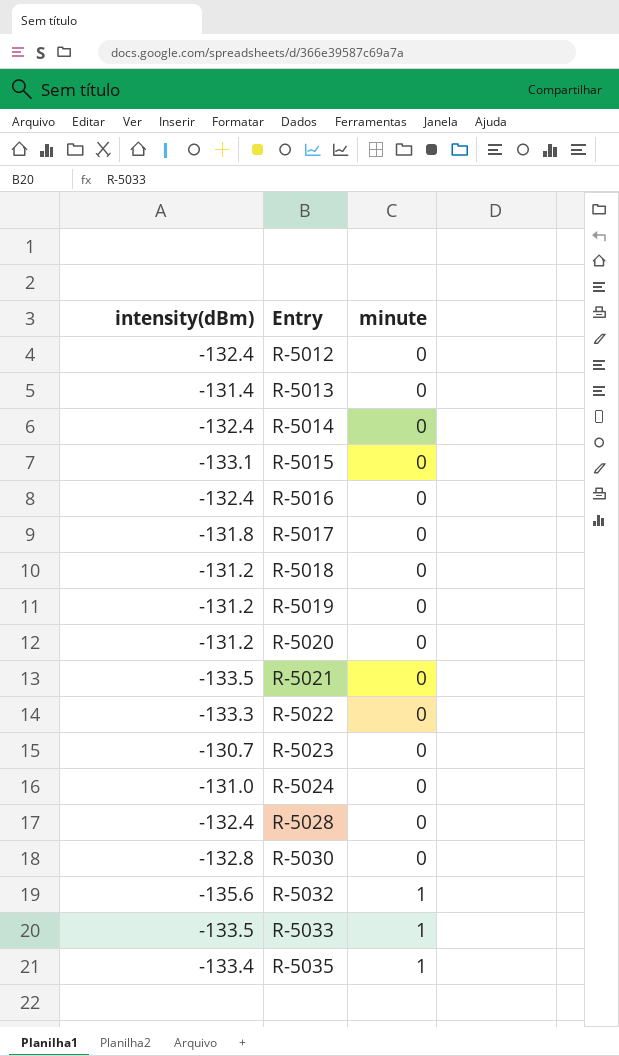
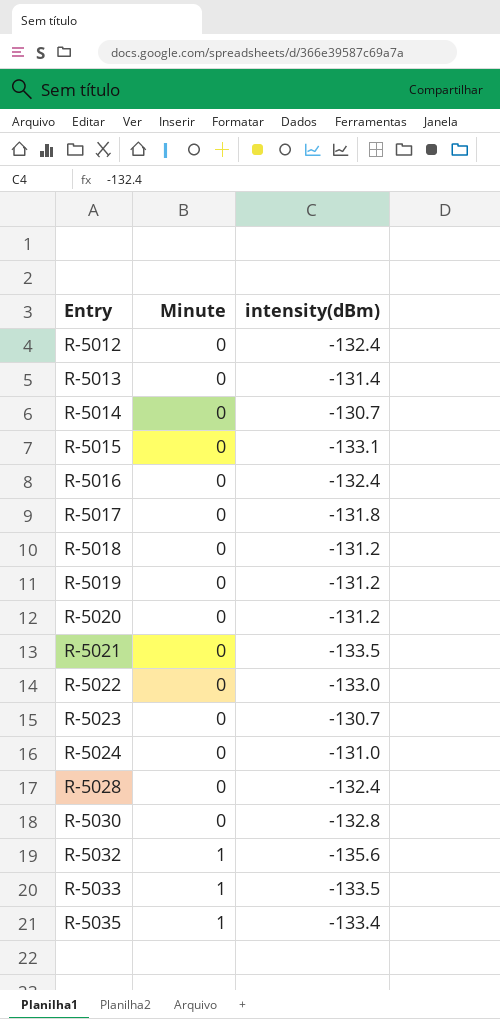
column name: minute -> Minute
column intensity(dBm) | position: 1 -> 3
R-5014 | intensity(dBm): -132.4 -> -130.7
R-5022 | intensity(dBm): -133.3 -> -133.0

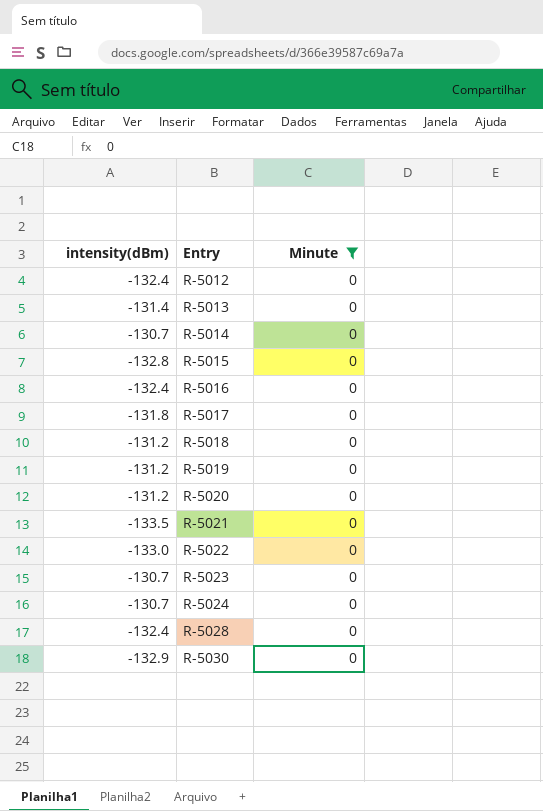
filter: none -> Minute = 0
column intensity(dBm) | position: 3 -> 1
R-5015 | intensity(dBm): -133.1 -> -132.8
R-5024 | intensity(dBm): -131.0 -> -130.7
R-5030 | intensity(dBm): -132.8 -> -132.9

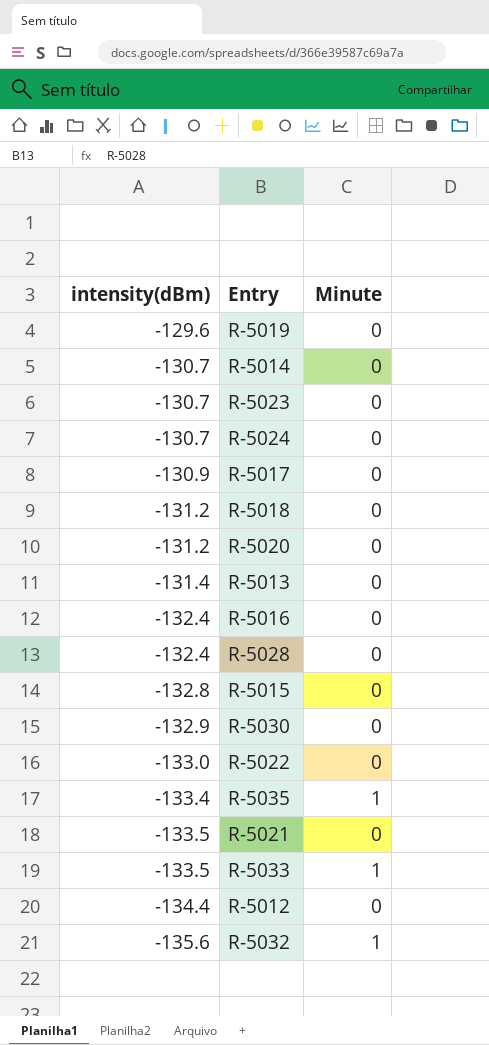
filter: Minute = 0 -> none
row order: Entry ascending -> intensity(dBm) descending
R-5019 | intensity(dBm): -131.2 -> -129.6
R-5017 | intensity(dBm): -131.8 -> -130.9
R-5012 | intensity(dBm): -132.4 -> -134.4

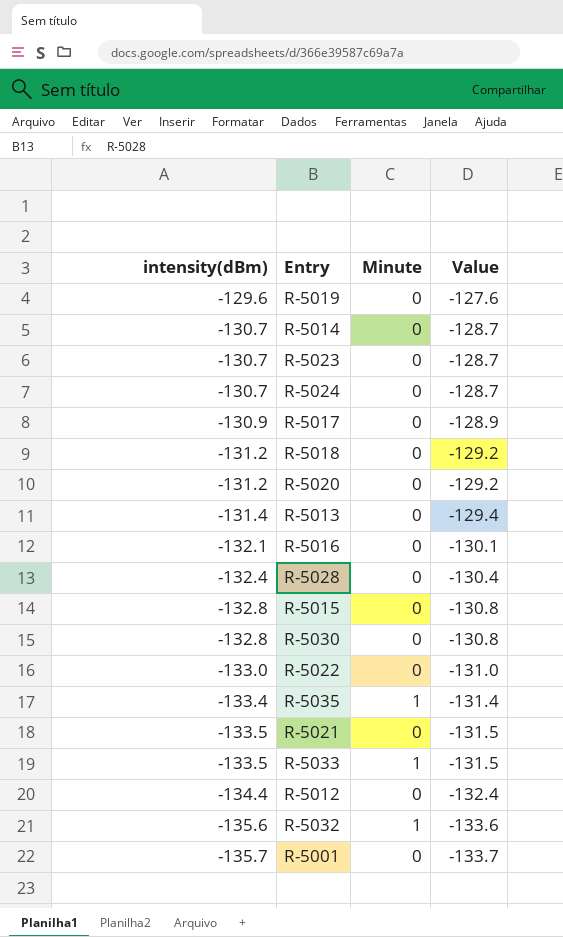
column Value | formula: none -> [intensity(dBm)] + 2
R-5016 | intensity(dBm): -132.4 -> -132.1
R-5030 | intensity(dBm): -132.9 -> -132.8
row R-5001: none -> -135.7 | 0 | -133.7

